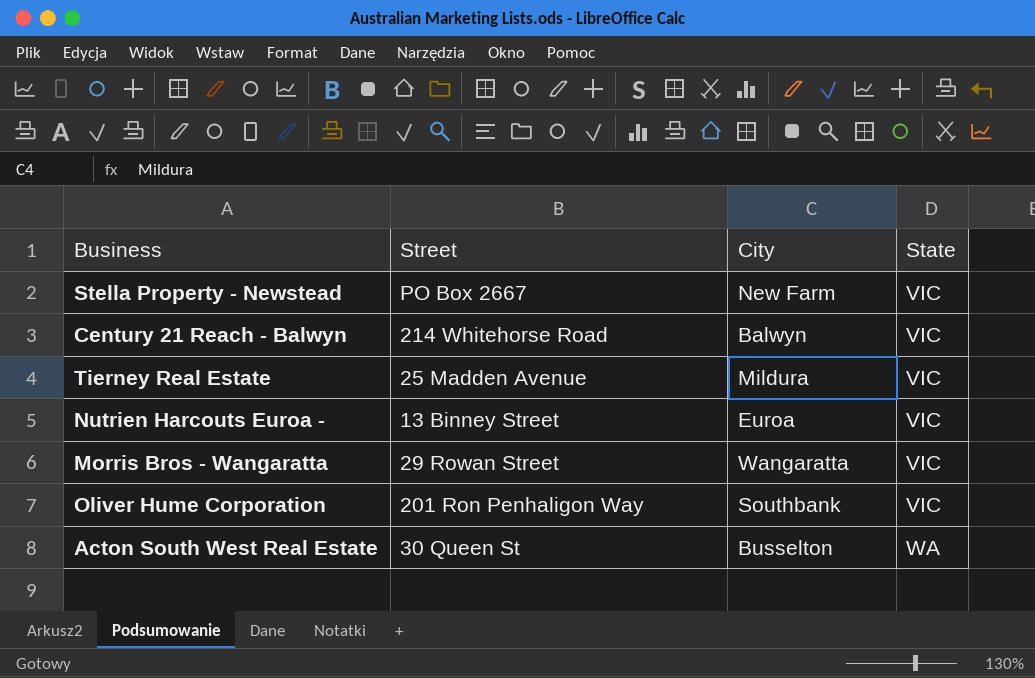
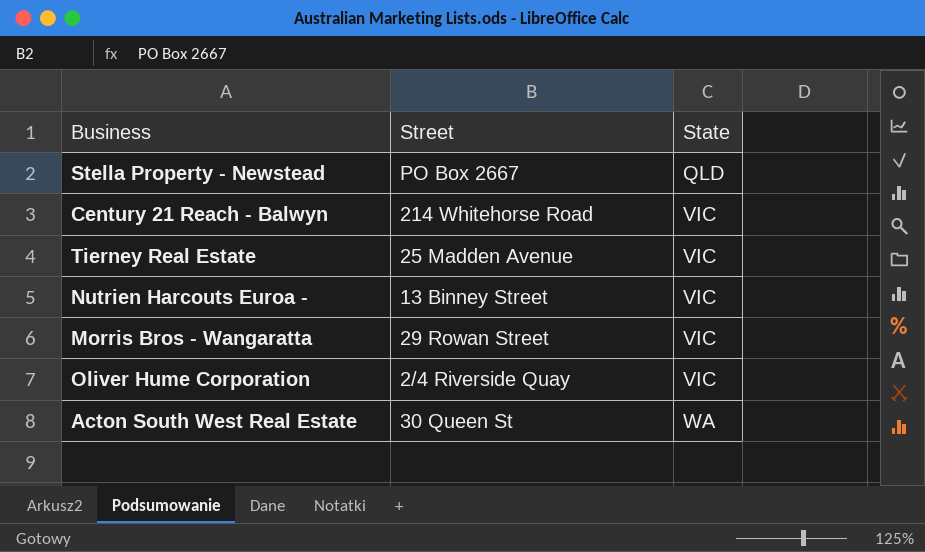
column City | position: 3 -> none
Stella Property - Newstead | State: VIC -> QLD
Oliver Hume Corporation | Street: 201 Ron Penhaligon Way -> 2/4 Riverside Quay

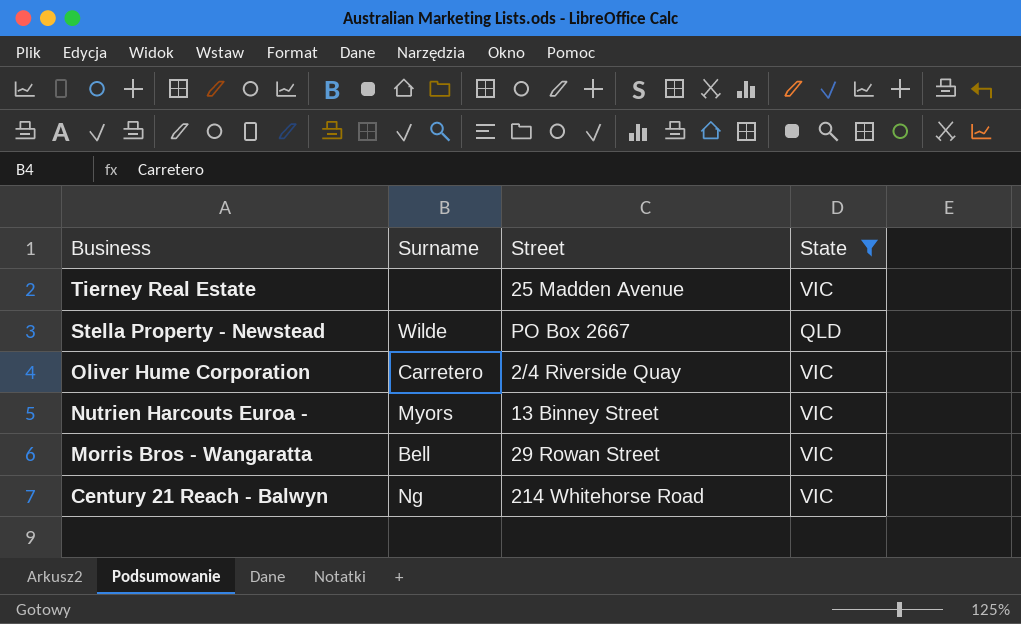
filter: none -> State != WA
row order: State ascending -> Business descending
column Surname | position: none -> 2

